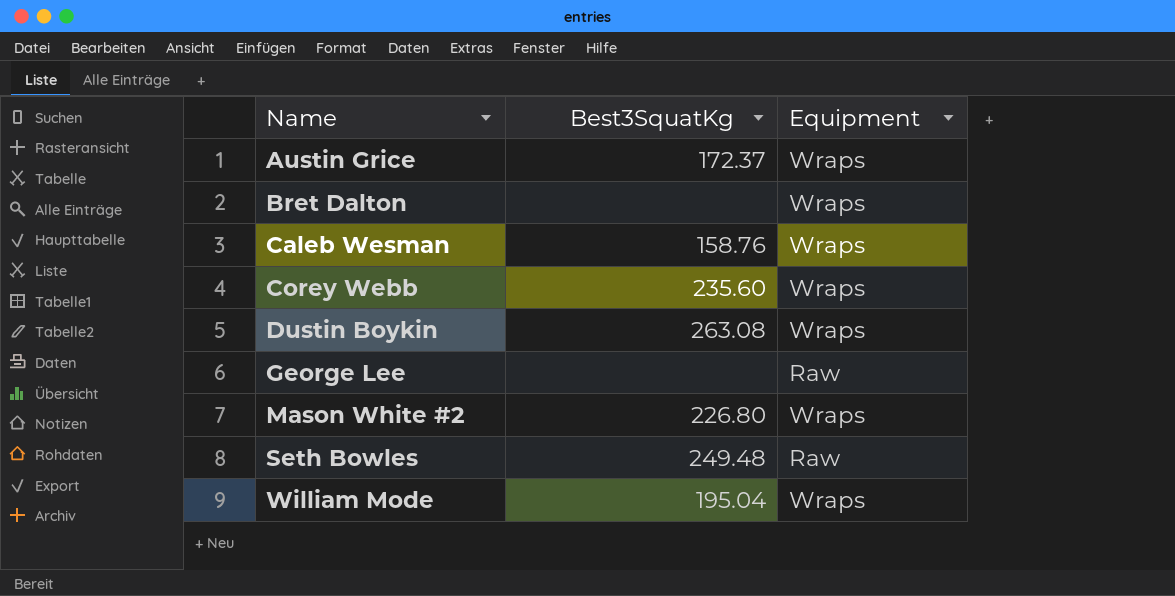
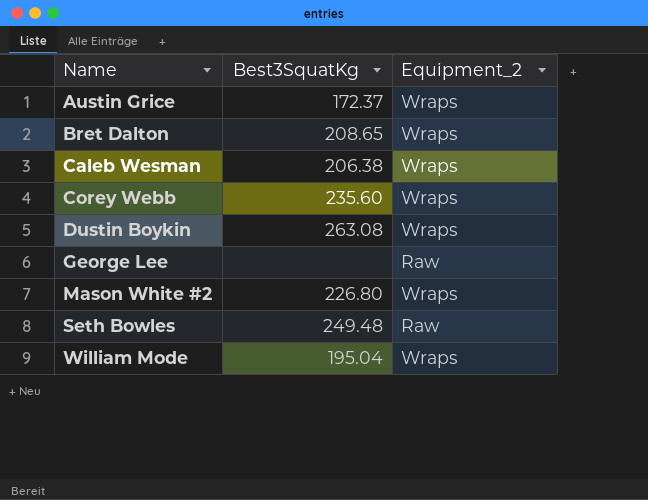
column name: Equipment -> Equipment_2
Bret Dalton | Best3SquatKg: none -> 208.65
Caleb Wesman | Best3SquatKg: 158.76 -> 206.38

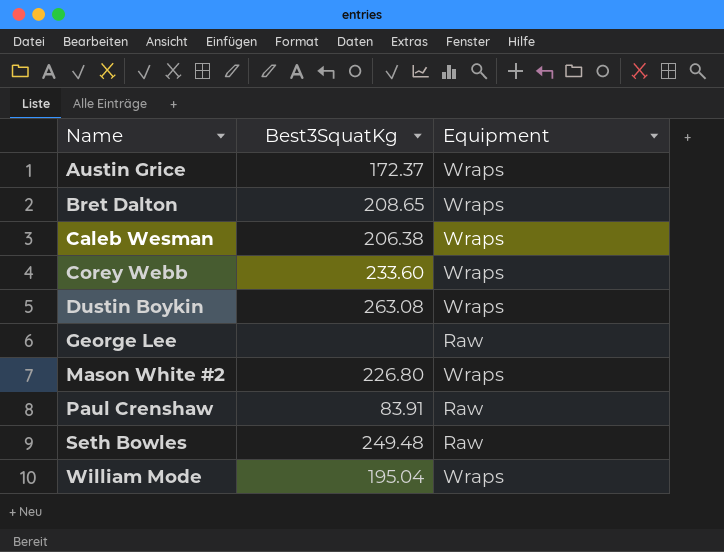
column name: Equipment_2 -> Equipment
Corey Webb | Best3SquatKg: 235.60 -> 233.60
row Paul Crenshaw: none -> 83.91 | Raw

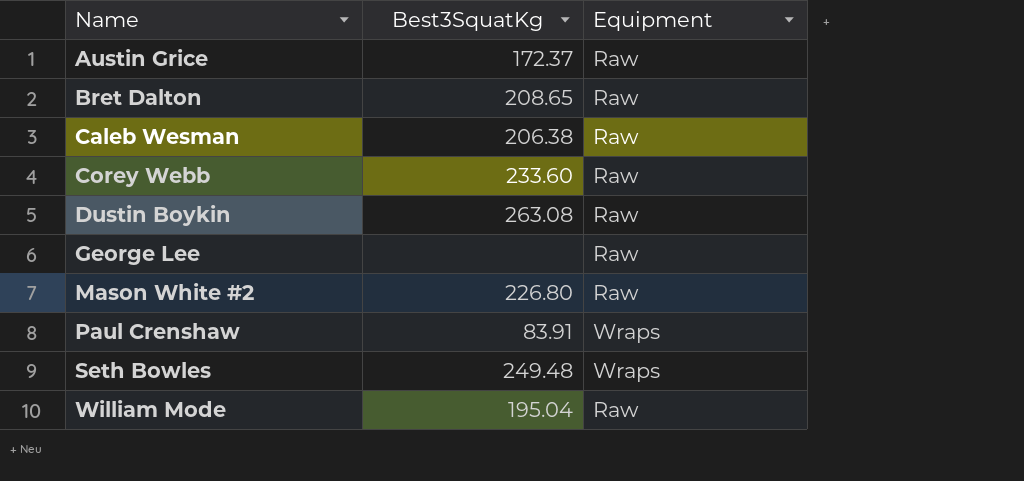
Austin Grice | Equipment: Wraps -> Raw
Bret Dalton | Equipment: Wraps -> Raw
Caleb Wesman | Equipment: Wraps -> Raw
Corey Webb | Equipment: Wraps -> Raw
Dustin Boykin | Equipment: Wraps -> Raw
Mason White #2 | Equipment: Wraps -> Raw
Paul Crenshaw | Equipment: Raw -> Wraps
Seth Bowles | Equipment: Raw -> Wraps
William Mode | Equipment: Wraps -> Raw

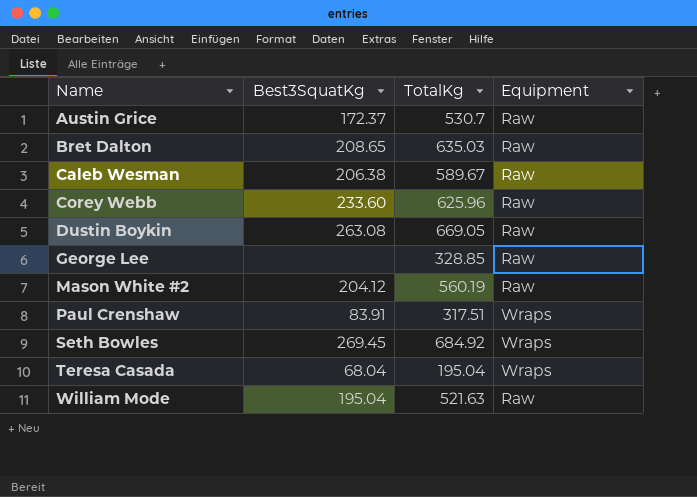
column TotalKg | position: none -> 3
Mason White #2 | Best3SquatKg: 226.80 -> 204.12
Seth Bowles | Best3SquatKg: 249.48 -> 269.45
row Teresa Casada: none -> 68.04 | 195.04 | Wraps

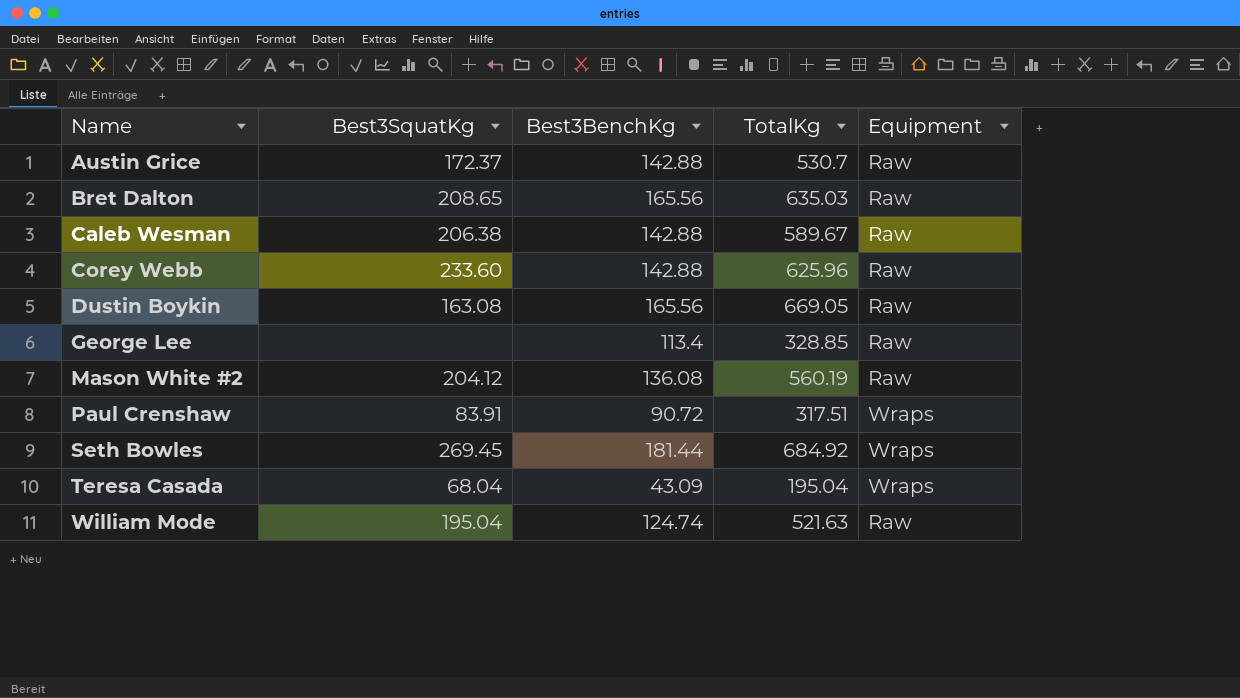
column Best3BenchKg | position: none -> 3
Dustin Boykin | Best3SquatKg: 263.08 -> 163.08

